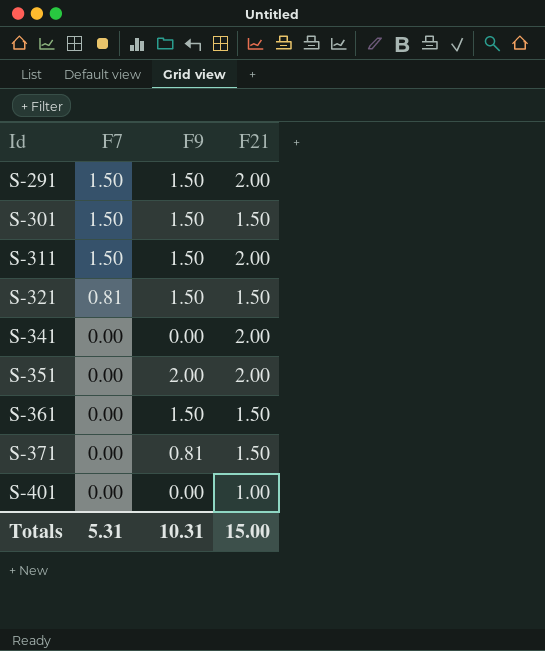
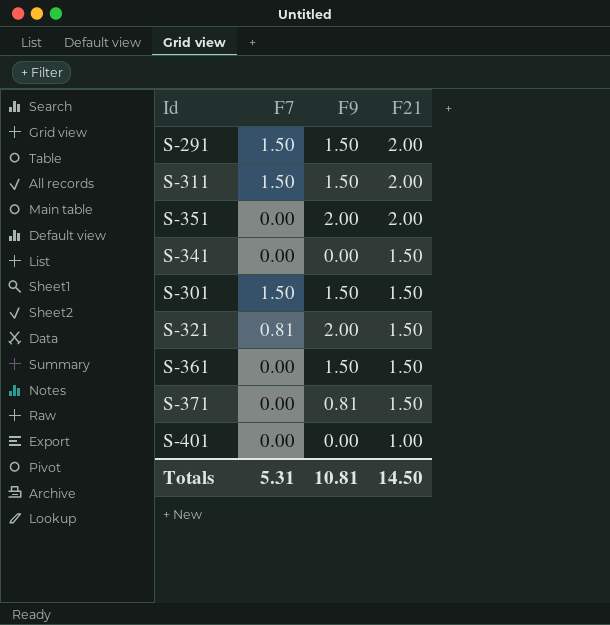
row order: Id ascending -> F21 descending
S-341 | F21: 2.00 -> 1.50
S-321 | F9: 1.50 -> 2.00
Totals | F9: 10.31 -> 10.81
Totals | F21: 15.00 -> 14.50

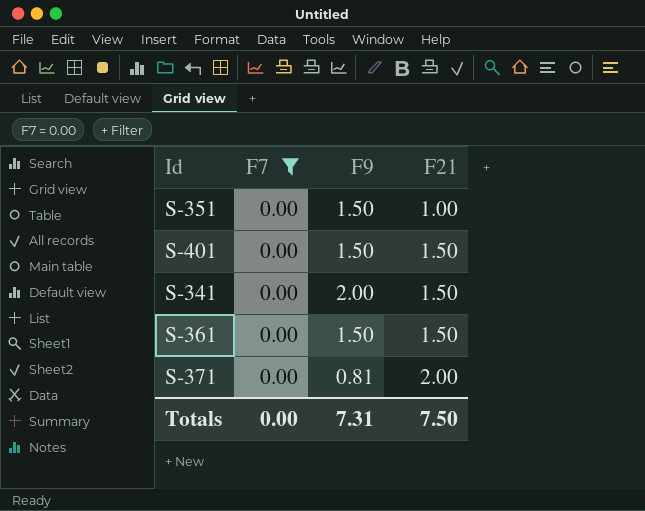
filter: none -> F7 = 0.00
row order: F21 descending -> F21 ascending
S-351 | F9: 2.00 -> 1.50
S-351 | F21: 2.00 -> 1.00
S-401 | F9: 0.00 -> 1.50
S-401 | F21: 1.00 -> 1.50
S-341 | F9: 0.00 -> 2.00
S-371 | F21: 1.50 -> 2.00
Totals | F7: 5.31 -> 0.00
Totals | F9: 10.81 -> 7.31
Totals | F21: 14.50 -> 7.50

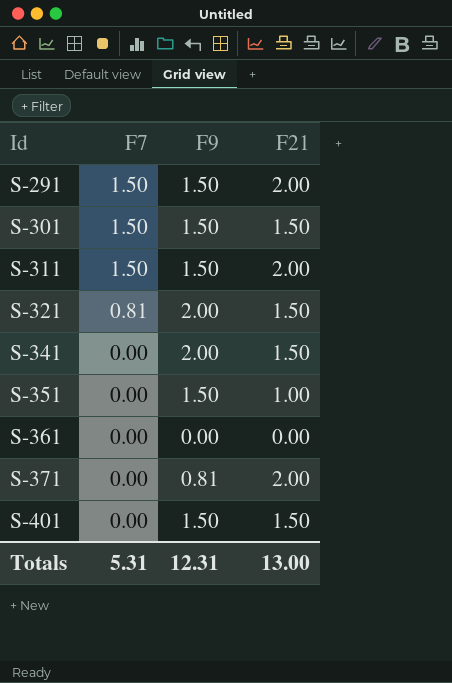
filter: F7 = 0.00 -> none
row order: F21 ascending -> Id ascending
S-361 | F9: 1.50 -> 0.00
S-361 | F21: 1.50 -> 0.00
Totals | F7: 0.00 -> 5.31
Totals | F9: 7.31 -> 12.31
Totals | F21: 7.50 -> 13.00

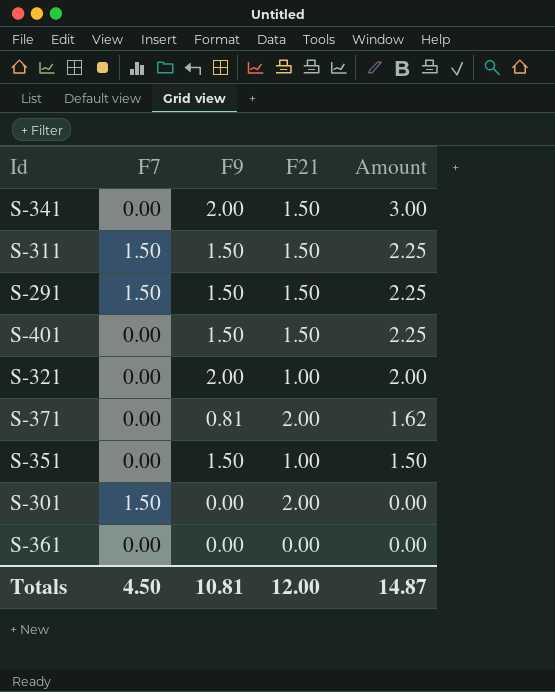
row order: Id ascending -> Amount descending
column Amount | formula: none -> [F9] * [F21]
S-311 | F21: 2.00 -> 1.50
S-291 | F21: 2.00 -> 1.50
S-321 | F7: 0.81 -> 0.00
S-321 | F21: 1.50 -> 1.00
S-301 | F9: 1.50 -> 0.00
S-301 | F21: 1.50 -> 2.00
Totals | F7: 5.31 -> 4.50
Totals | F9: 12.31 -> 10.81
Totals | F21: 13.00 -> 12.00

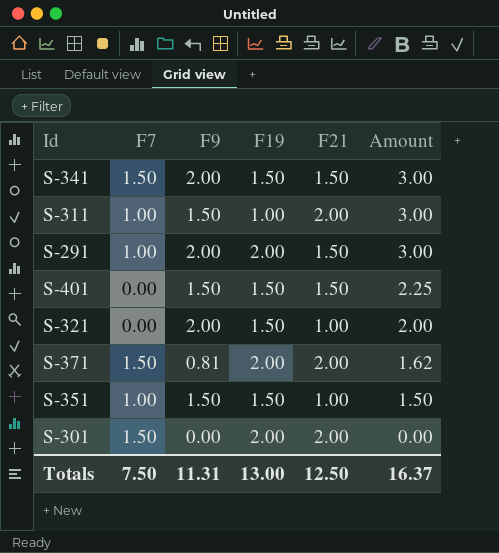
column F19 | position: none -> 4
row S-361: 0.00 | 0.00 | 0.00 | 0.00 -> none
S-341 | F7: 0.00 -> 1.50
S-311 | F7: 1.50 -> 1.00
S-311 | F21: 1.50 -> 2.00
S-311 | Amount: 2.25 -> 3.00
S-291 | F7: 1.50 -> 1.00
S-291 | F9: 1.50 -> 2.00
S-291 | Amount: 2.25 -> 3.00
S-371 | F7: 0.00 -> 1.50
S-351 | F7: 0.00 -> 1.00
Totals | F7: 4.50 -> 7.50
Totals | F9: 10.81 -> 11.31
Totals | F21: 12.00 -> 12.50
Totals | Amount: 14.87 -> 16.37

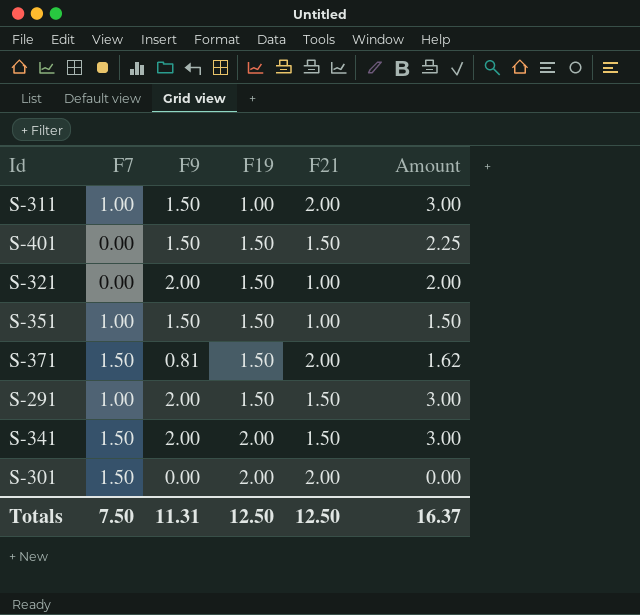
row order: Amount descending -> F19 ascending
S-371 | F19: 2.00 -> 1.50
S-291 | F19: 2.00 -> 1.50
S-341 | F19: 1.50 -> 2.00
Totals | F19: 13.00 -> 12.50

